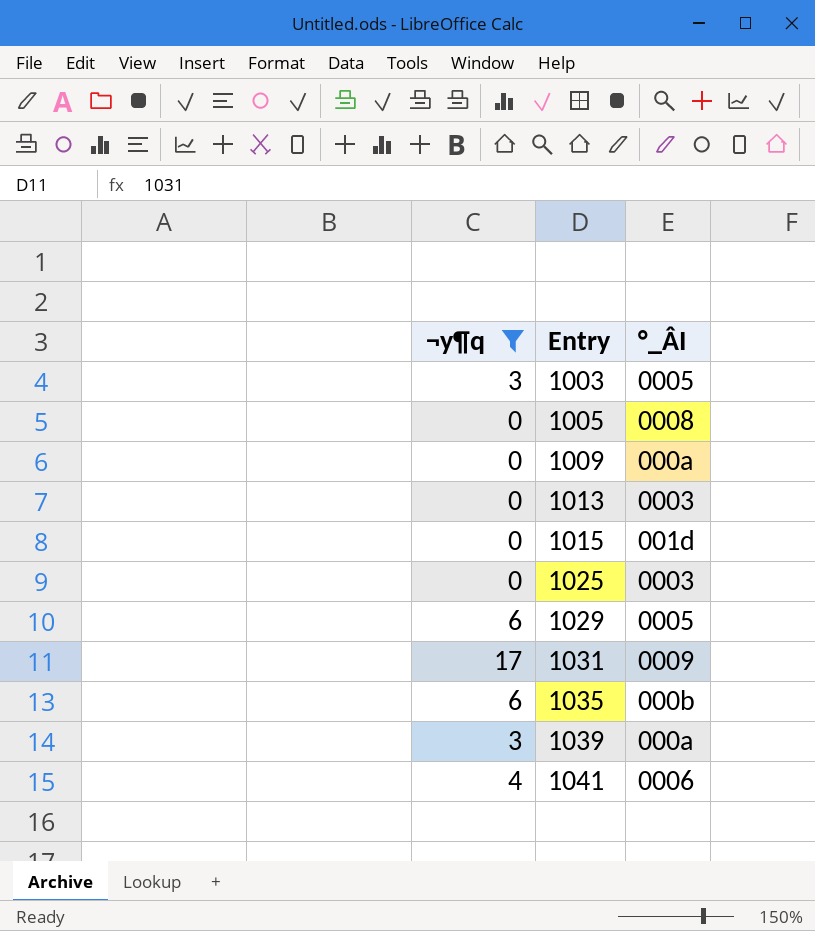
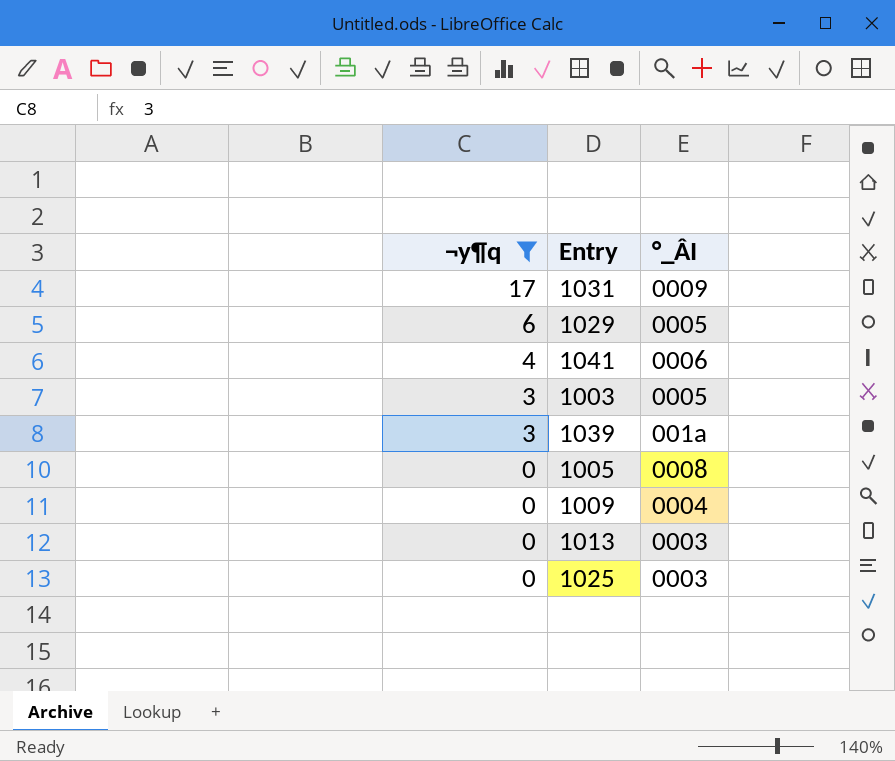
row order: Entry ascending -> ¬y¶q descending
row 1015: 0 | 001d -> none
row 1035: 6 | 000b -> none
1039 | °_ÂI: 000a -> 001a
1009 | °_ÂI: 000a -> 0004

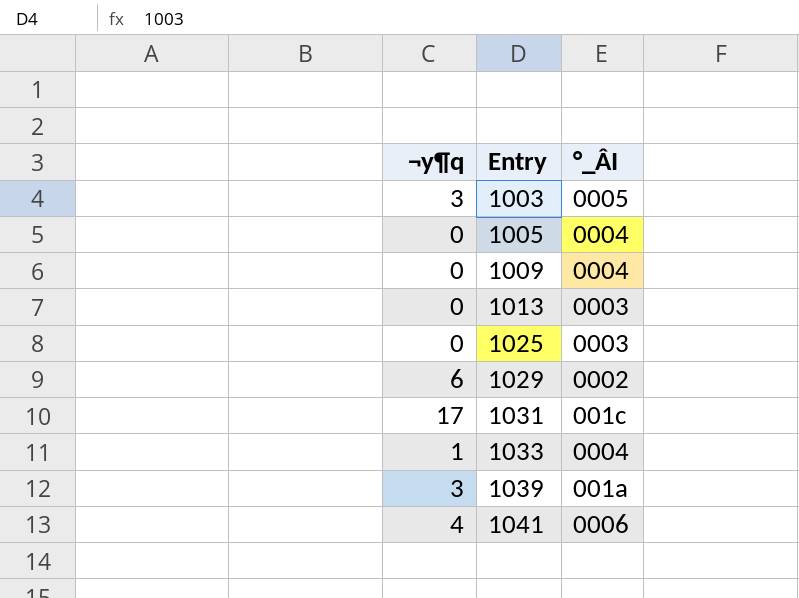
filter: ¬y¶q != 1 -> none
row order: ¬y¶q descending -> Entry ascending
1005 | °_ÂI: 0008 -> 0004
1029 | °_ÂI: 0005 -> 0002
1031 | °_ÂI: 0009 -> 001c

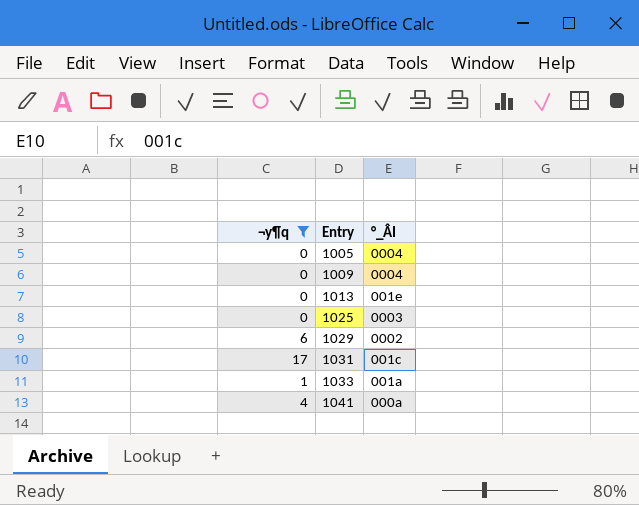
filter: none -> ¬y¶q != 3
1013 | °_ÂI: 0003 -> 001e
1033 | °_ÂI: 0004 -> 001a
1041 | °_ÂI: 0006 -> 000a

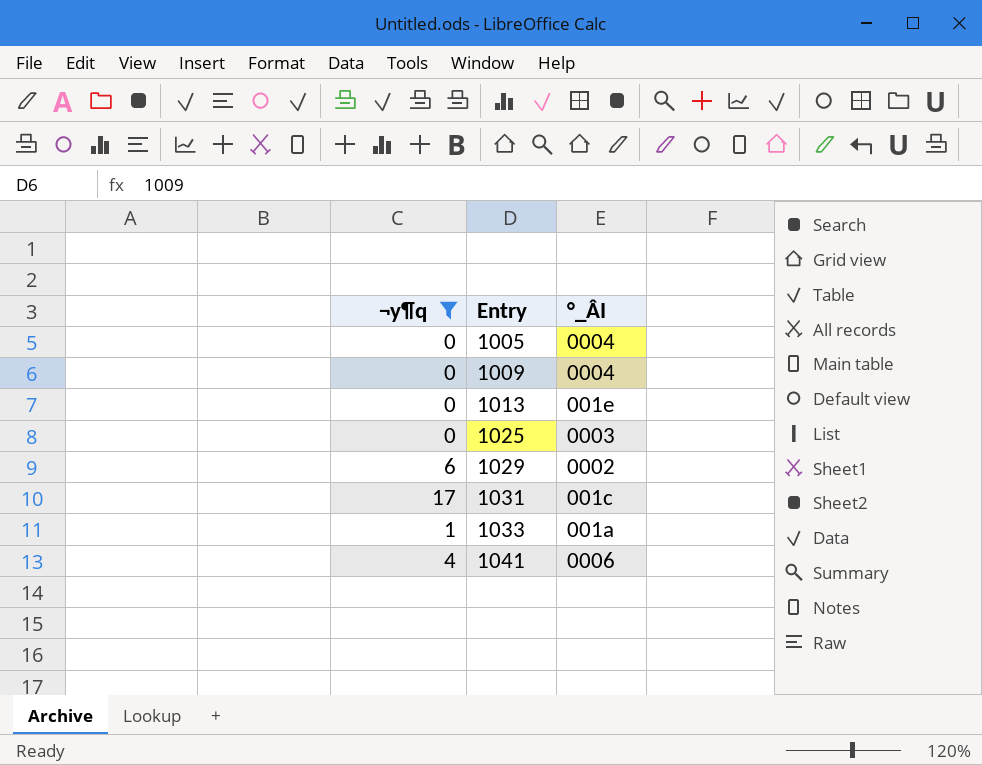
1041 | °_ÂI: 000a -> 0006

